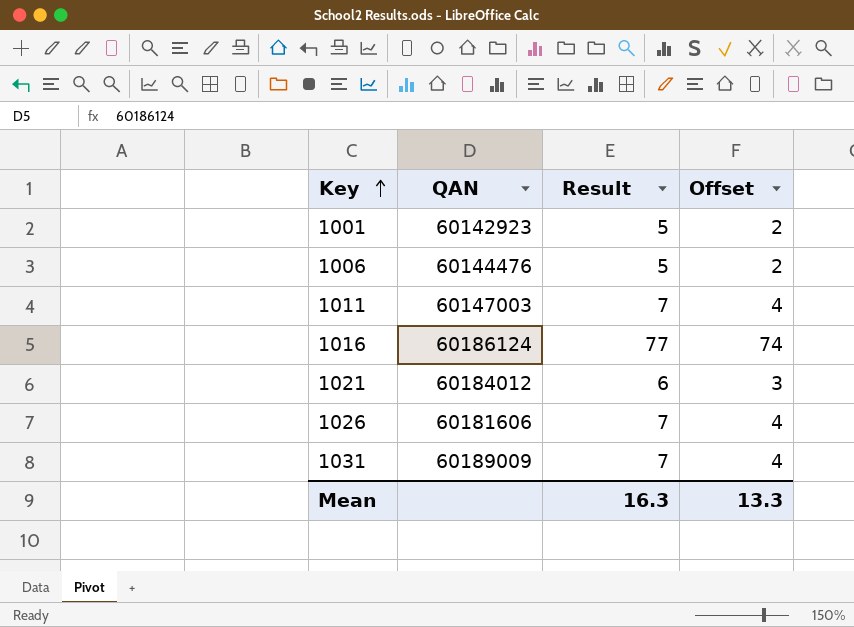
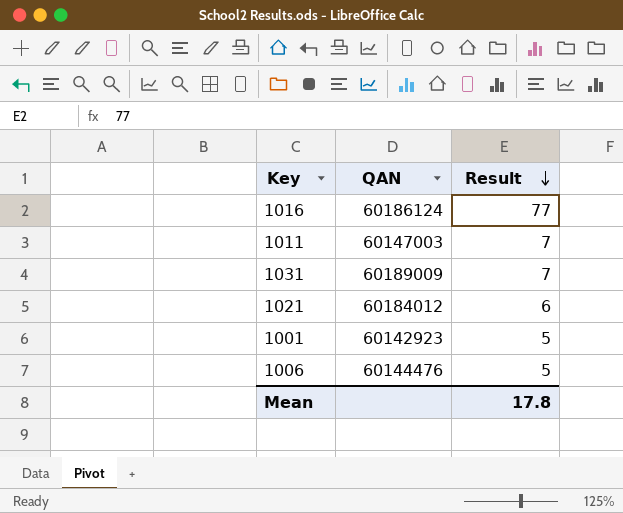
row order: Key ascending -> Result descending
column Offset | formula: [Result] - 3 -> none
row 1026: 60181606 | 7 | 4 -> none
Mean | Result: 16.3 -> 17.8

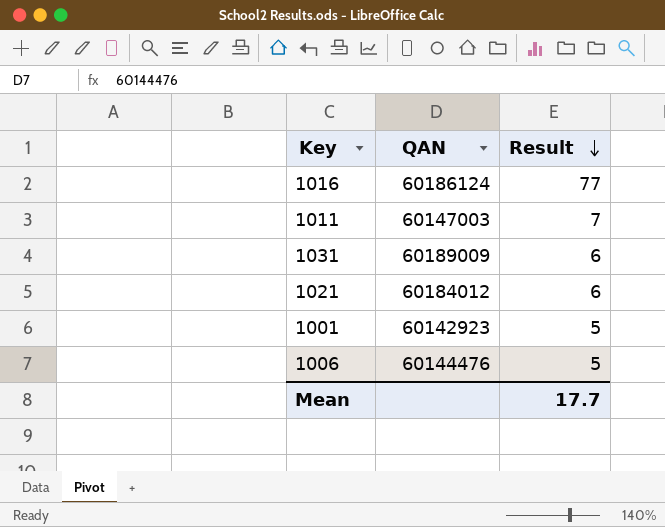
1031 | Result: 7 -> 6
Mean | Result: 17.8 -> 17.7

